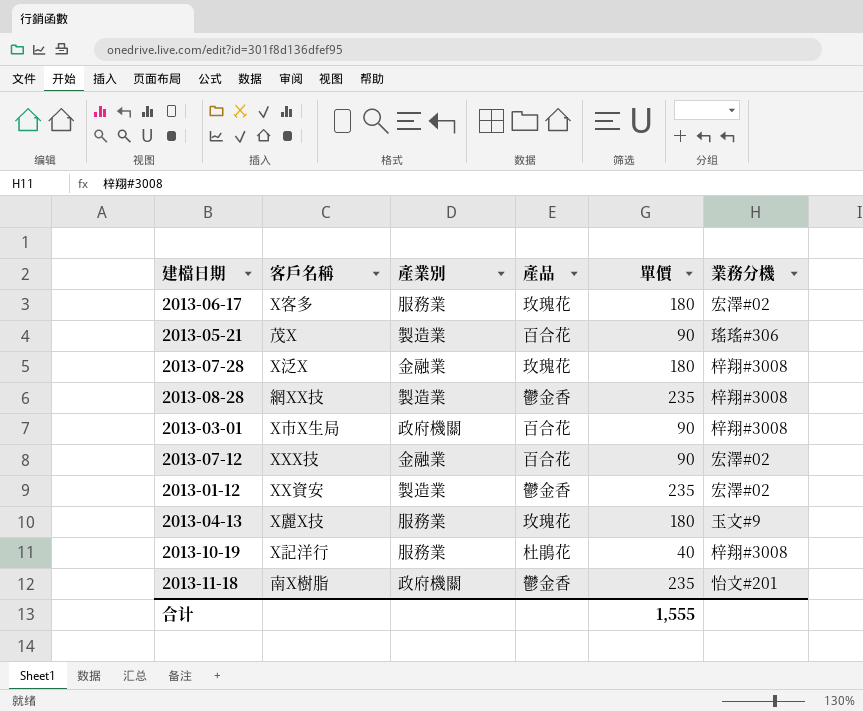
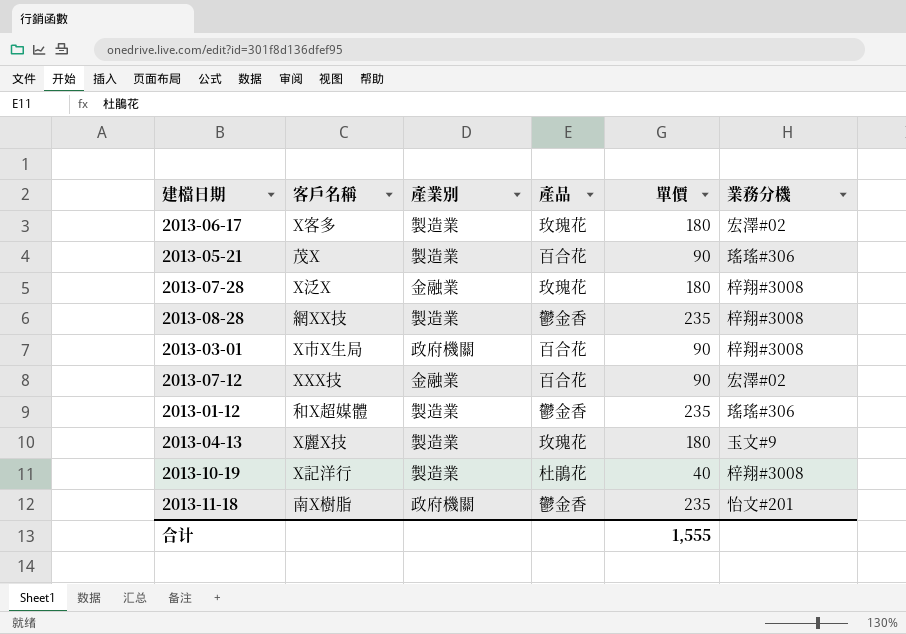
2013-06-17 | 產業別: 服務業 -> 製造業
2013-01-12 | 客戶名稱: XX資安 -> 和X超媒體
2013-01-12 | 業務分機: 宏澤#02 -> 瑤瑤#306
2013-04-13 | 產業別: 服務業 -> 製造業
2013-10-19 | 產業別: 服務業 -> 製造業

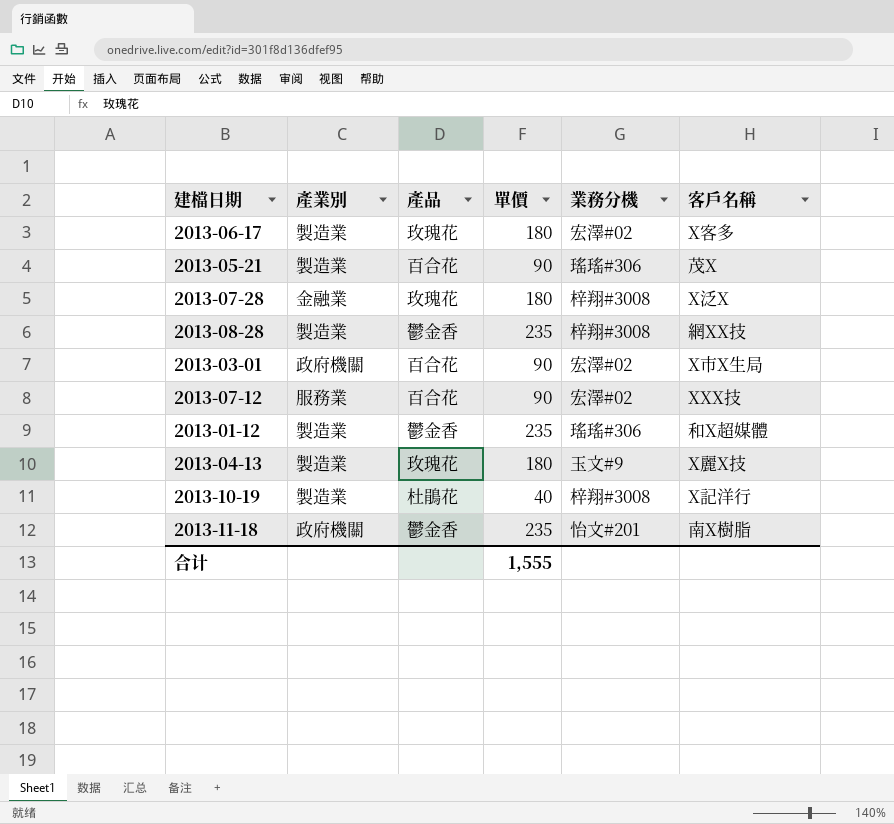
column 客戶名稱 | position: 2 -> 6
2013-03-01 | 業務分機: 梓翔#3008 -> 宏澤#02
2013-07-12 | 產業別: 金融業 -> 服務業

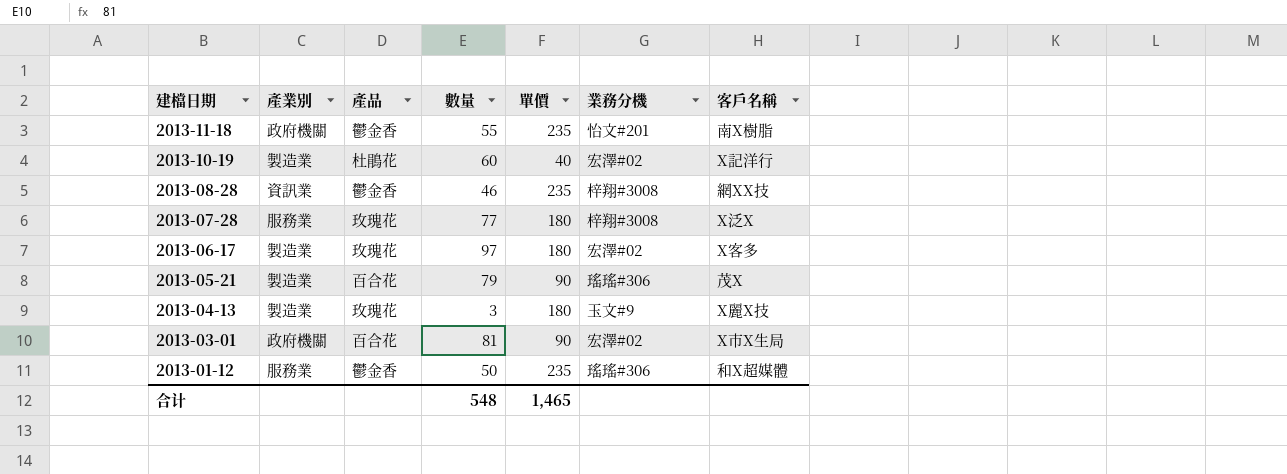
row order: none -> 建檔日期 descending
column 數量 | position: none -> 4
row 2013-07-12: 服務業 | 百合花 | 90 | 宏澤#02 | XXX技 -> none
2013-10-19 | 業務分機: 梓翔#3008 -> 宏澤#02
2013-08-28 | 產業別: 製造業 -> 資訊業
2013-07-28 | 產業別: 金融業 -> 服務業
2013-01-12 | 產業別: 製造業 -> 服務業
合计 | 單價: 1,555 -> 1,465

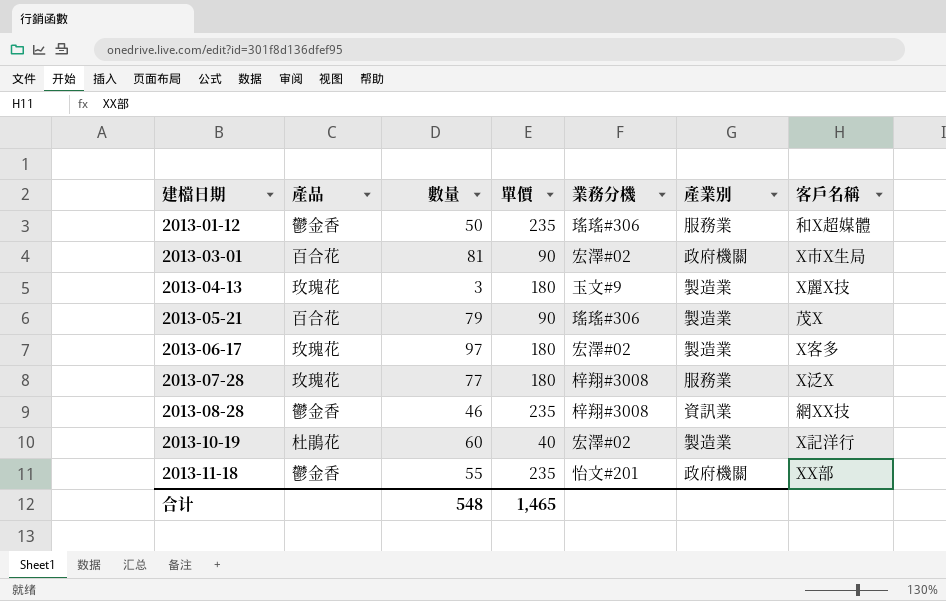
row order: 建檔日期 descending -> 建檔日期 ascending
column 產業別 | position: 2 -> 6
2013-11-18 | 客戶名稱: 南X樹脂 -> XX部

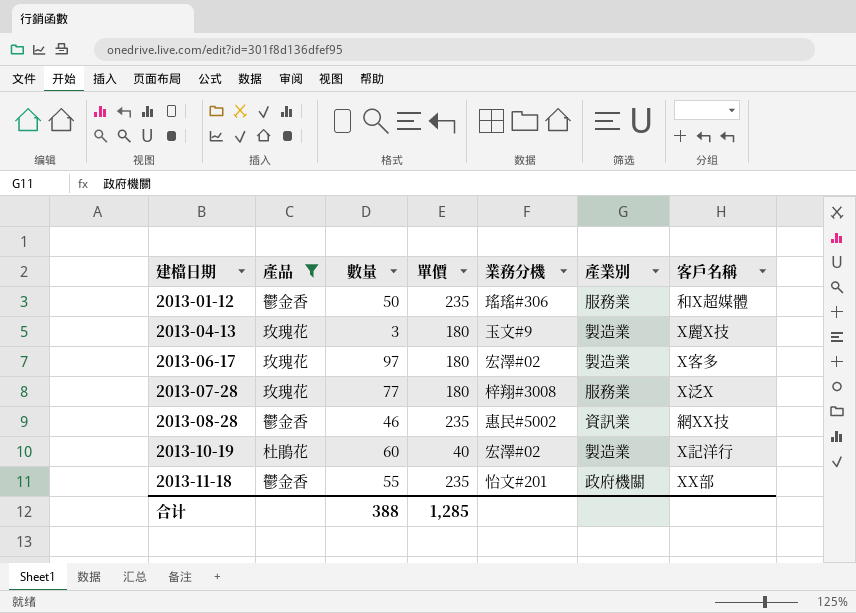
filter: none -> 產品 != 百合花
2013-08-28 | 業務分機: 梓翔#3008 -> 惠民#5002
合计 | 數量: 548 -> 388
合计 | 單價: 1,465 -> 1,285

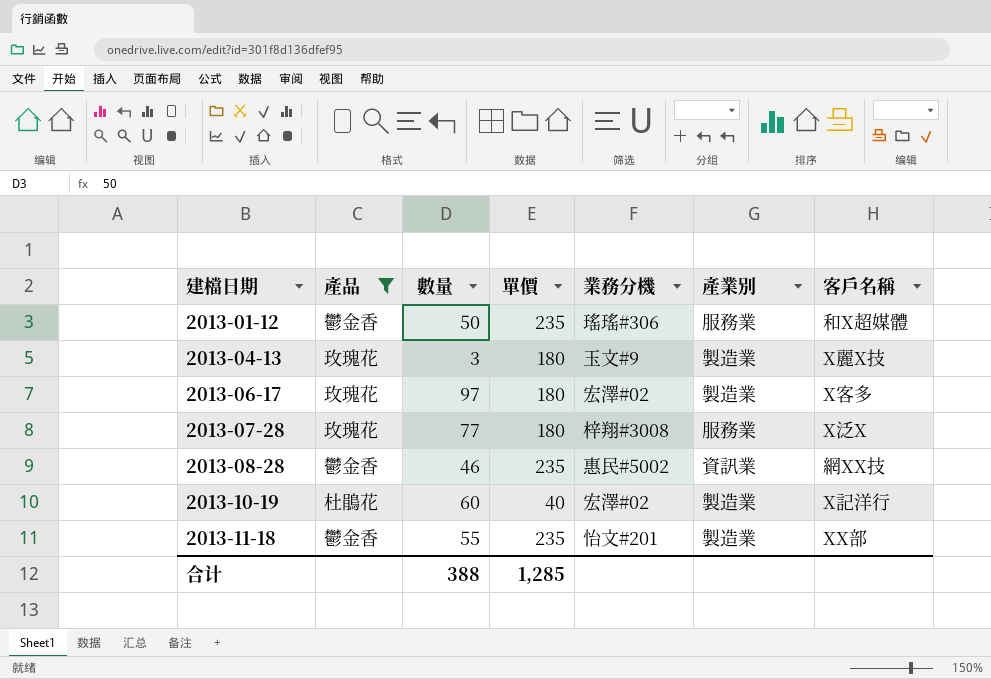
2013-11-18 | 產業別: 政府機關 -> 製造業

